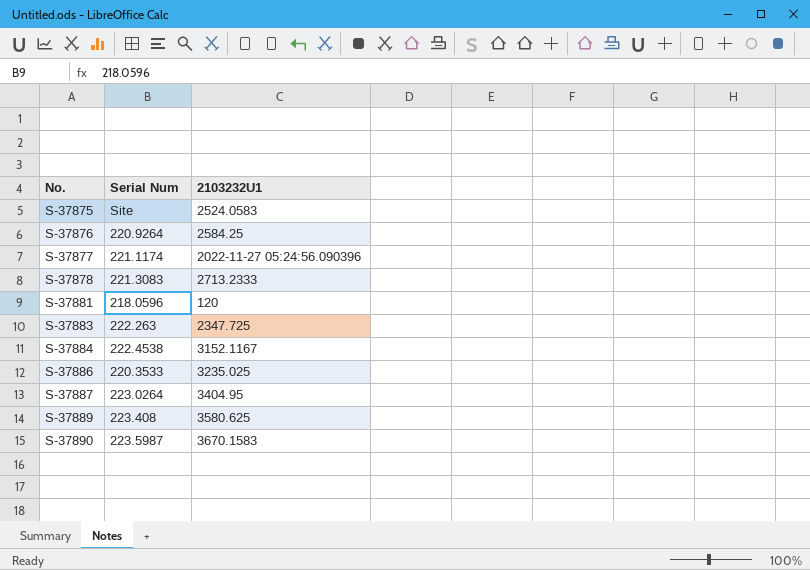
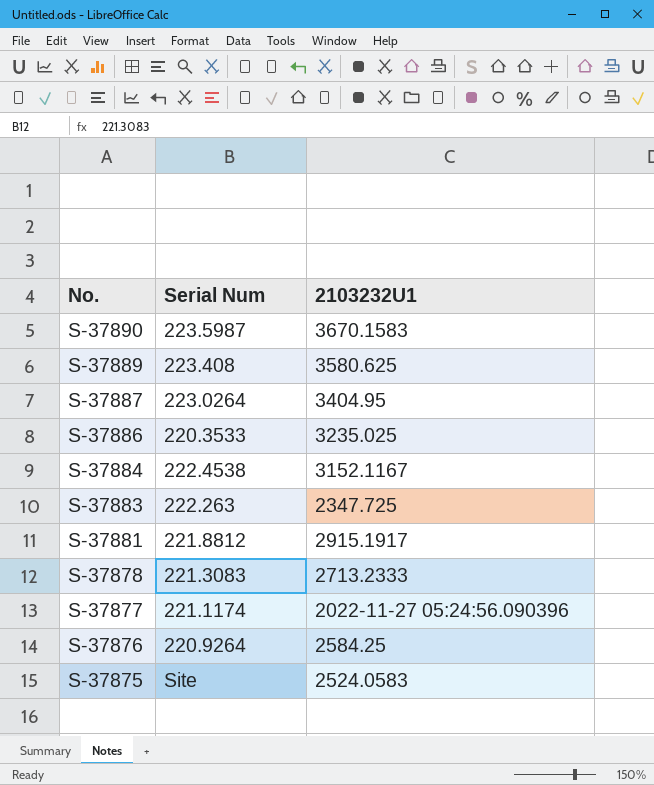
row order: No. ascending -> No. descending
S-37881 | Serial Num: 218.0596 -> 221.8812
S-37881 | 2103232U1: 120 -> 2915.1917

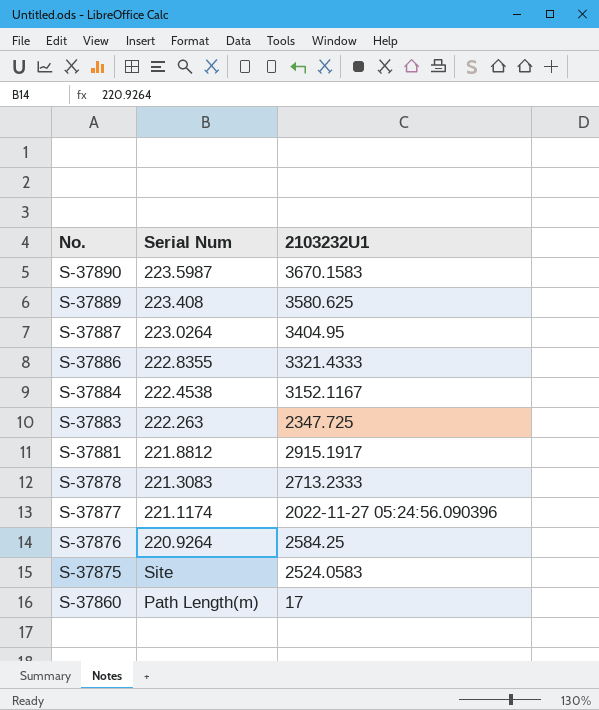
S-37886 | Serial Num: 220.3533 -> 222.8355
S-37886 | 2103232U1: 3235.025 -> 3321.4333
row S-37860: none -> Path Length(m) | 17

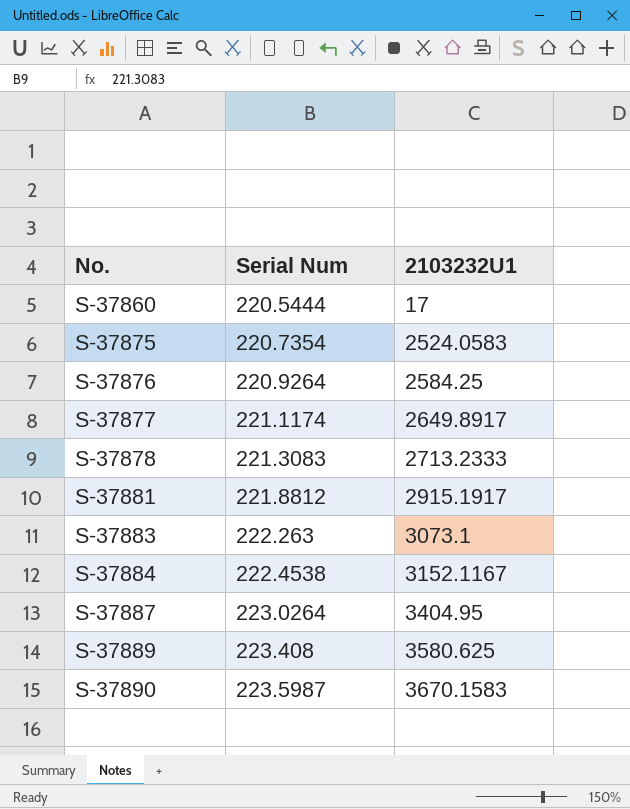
row order: No. descending -> No. ascending
row S-37886: 222.8355 | 3321.4333 -> none
S-37860 | Serial Num: Path Length(m) -> 220.5444
S-37875 | Serial Num: Site -> 220.7354
S-37877 | 2103232U1: 2022-11-27 05:24:56.090396 -> 2649.8917
S-37883 | 2103232U1: 2347.725 -> 3073.1

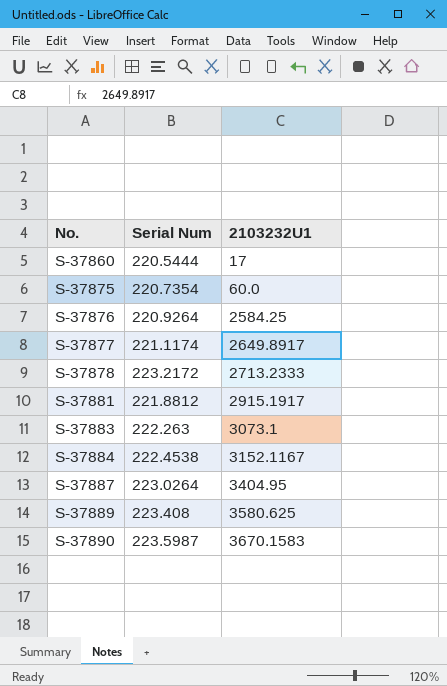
S-37875 | 2103232U1: 2524.0583 -> 60.0
S-37878 | Serial Num: 221.3083 -> 223.2172

